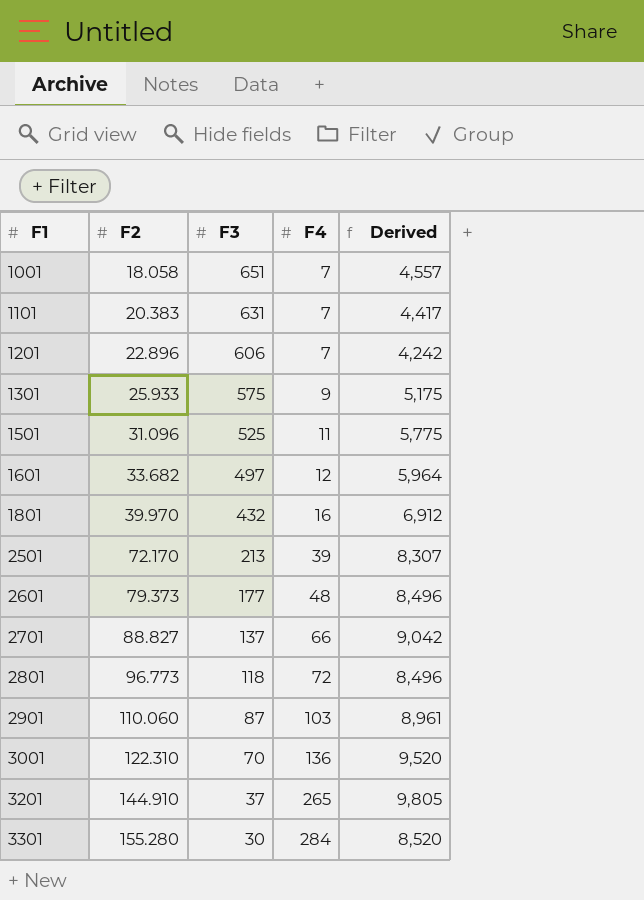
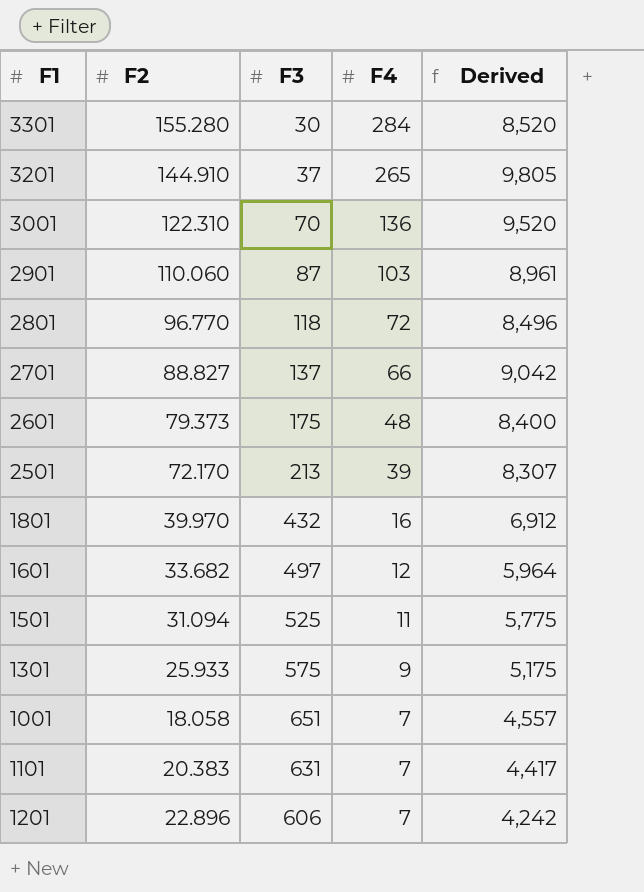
row order: F1 ascending -> F4 descending
2801 | F2: 96.773 -> 96.770
2601 | F3: 177 -> 175
2601 | Derived: 8,496 -> 8,400
1501 | F2: 31.096 -> 31.094

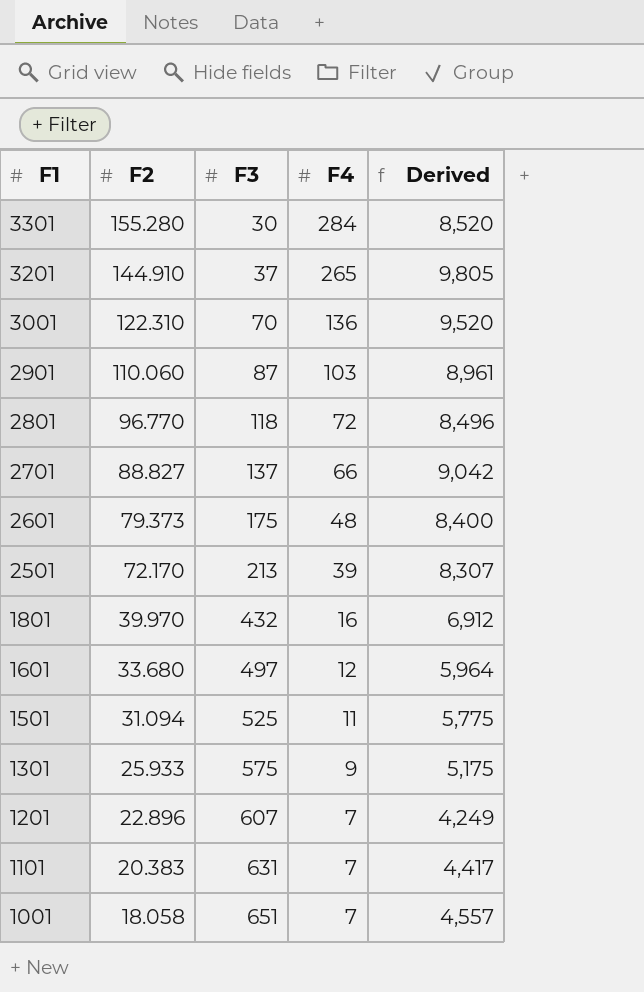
row order: F4 descending -> F1 descending
1601 | F2: 33.682 -> 33.680
1201 | F3: 606 -> 607
1201 | Derived: 4,242 -> 4,249

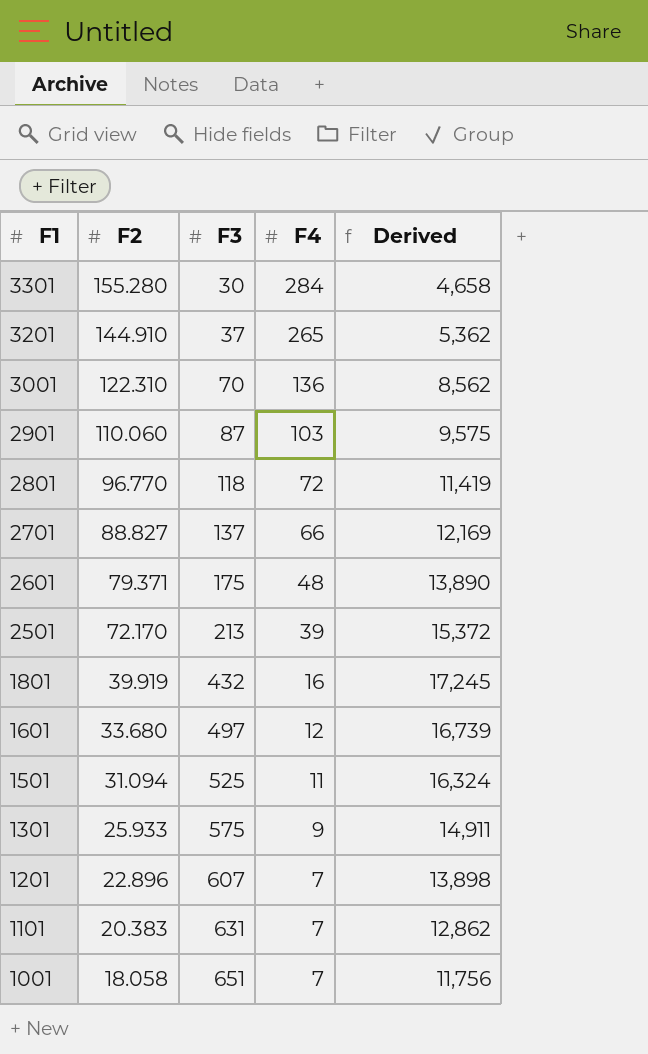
column Derived | formula: [F3] * [F4] -> [F2] * [F3]
2601 | F2: 79.373 -> 79.371
1801 | F2: 39.970 -> 39.919

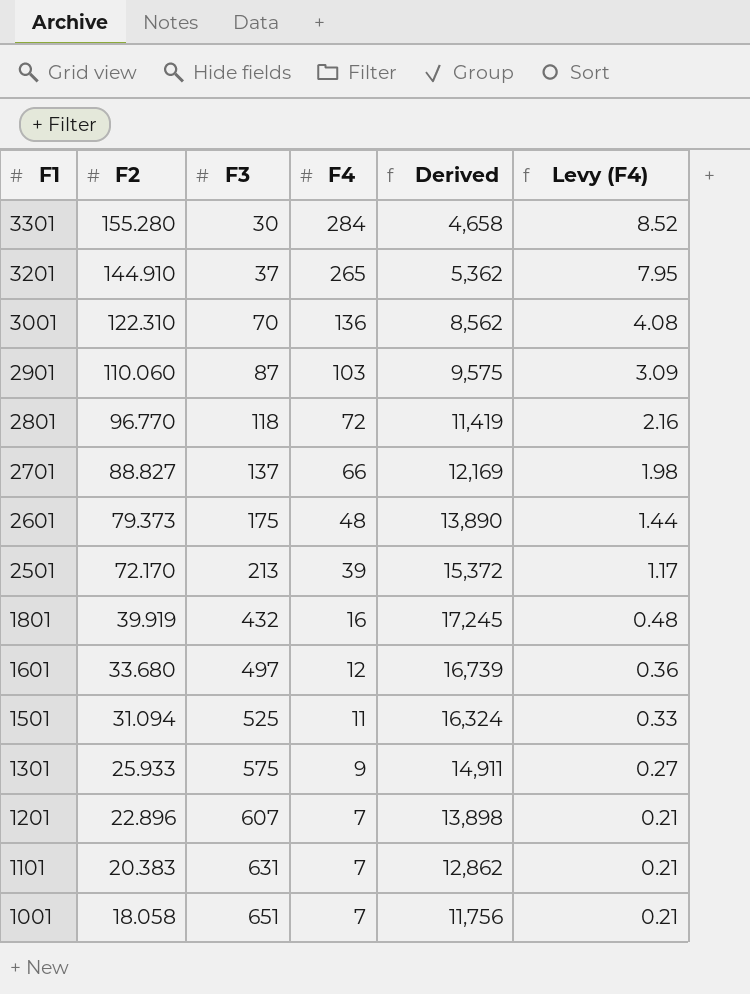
column Levy (F4) | formula: none -> [F4] * 0.03
2601 | F2: 79.371 -> 79.373

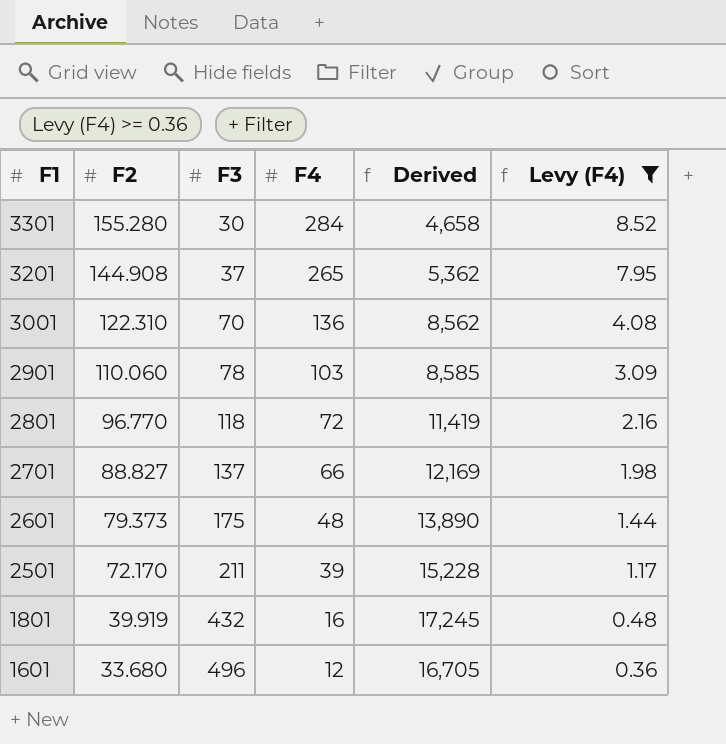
filter: none -> Levy (F4) >= 0.36
3201 | F2: 144.910 -> 144.908
2901 | F3: 87 -> 78
2901 | Derived: 9,575 -> 8,585
2501 | F3: 213 -> 211
2501 | Derived: 15,372 -> 15,228
1601 | F3: 497 -> 496
1601 | Derived: 16,739 -> 16,705

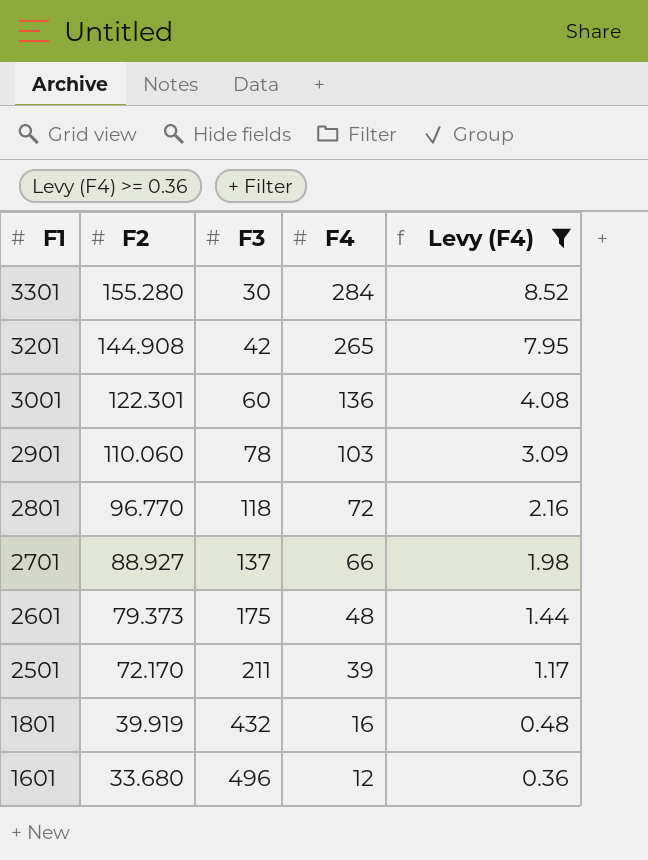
column Derived | formula: [F2] * [F3] -> none
3201 | F3: 37 -> 42
3001 | F2: 122.310 -> 122.301
3001 | F3: 70 -> 60
2701 | F2: 88.827 -> 88.927

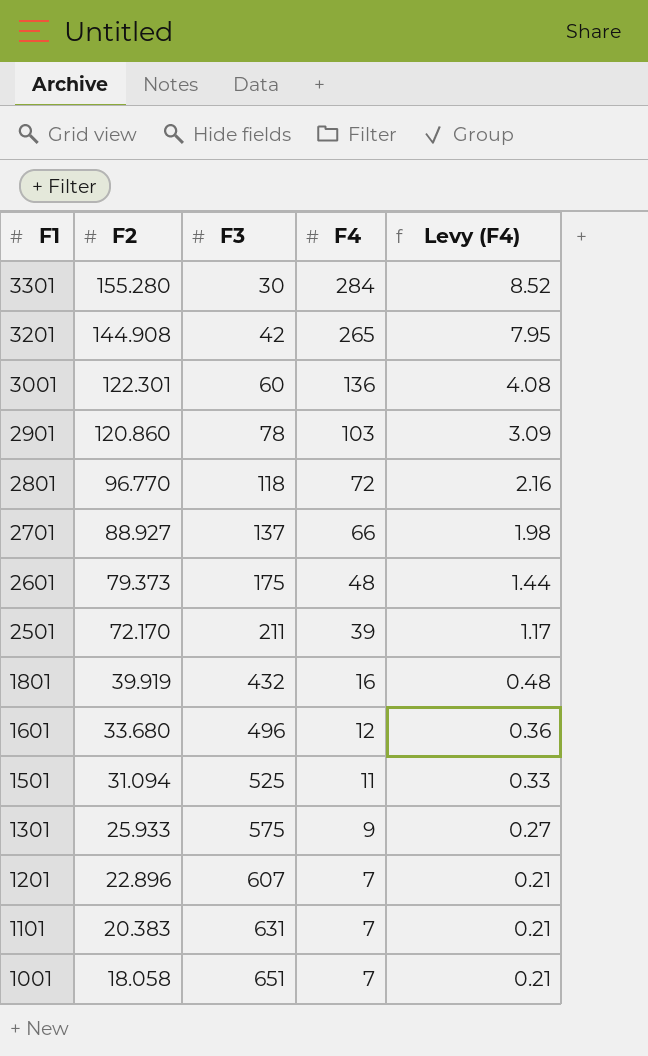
filter: Levy (F4) >= 0.36 -> none
2901 | F2: 110.060 -> 120.860

